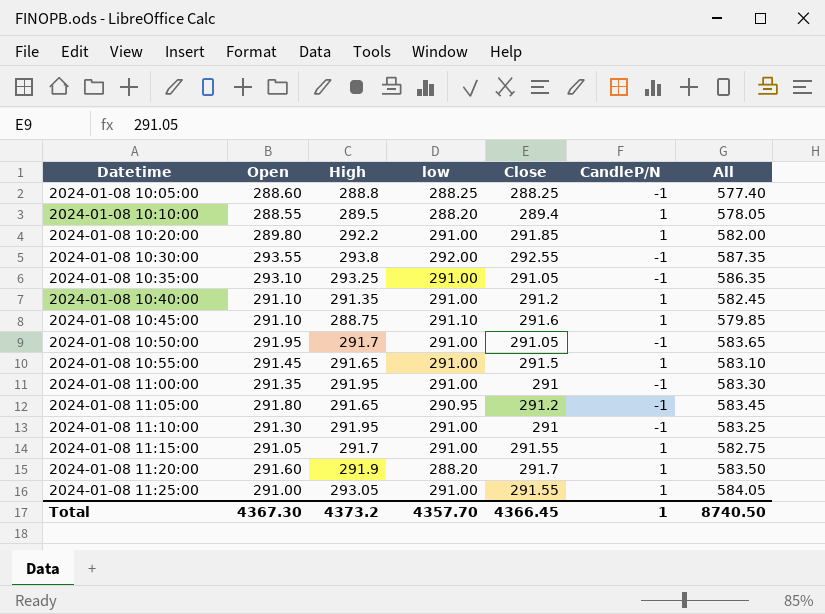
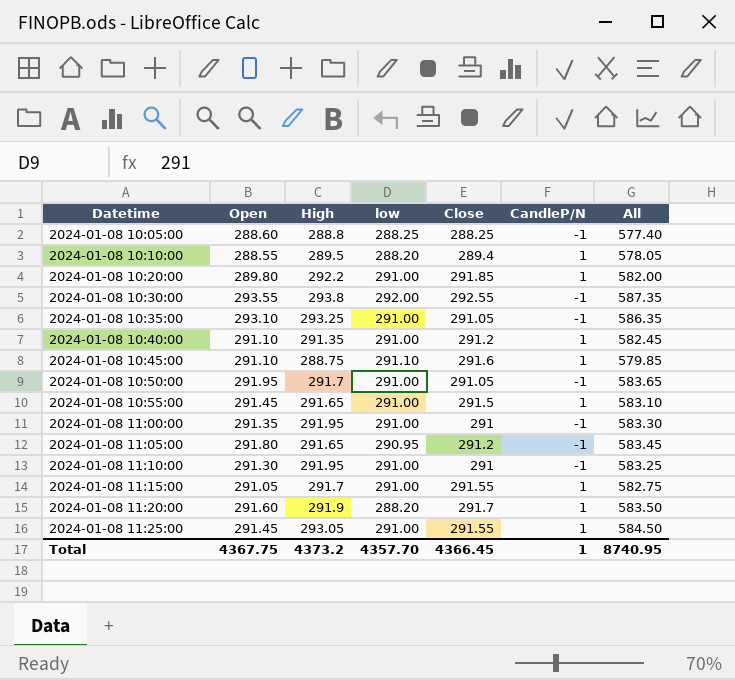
2024-01-08 11:25:00 | Open: 291.00 -> 291.45
2024-01-08 11:25:00 | All: 584.05 -> 584.50
Total | Open: 4367.30 -> 4367.75
Total | All: 8740.50 -> 8740.95

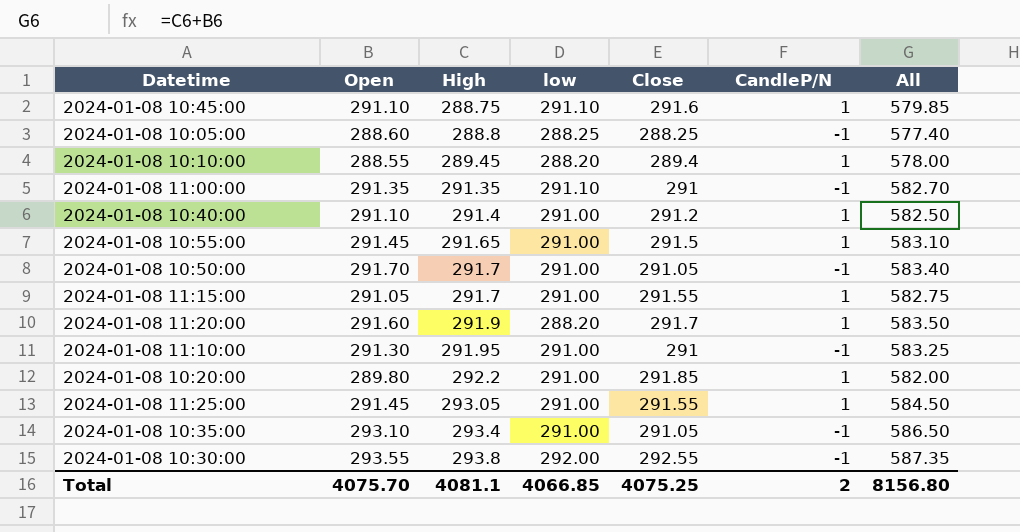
row order: Datetime ascending -> High ascending
row 2024-01-08 11:05:00: 291.80 | 291.65 | 290.95 | 291.2 | -1 | 583.45 -> none
2024-01-08 10:10:00 | High: 289.5 -> 289.45
2024-01-08 10:10:00 | All: 578.05 -> 578.00
2024-01-08 11:00:00 | High: 291.95 -> 291.35
2024-01-08 11:00:00 | low: 291.00 -> 291.10
2024-01-08 11:00:00 | All: 583.30 -> 582.70
2024-01-08 10:40:00 | High: 291.35 -> 291.4
2024-01-08 10:40:00 | All: 582.45 -> 582.50
2024-01-08 10:50:00 | Open: 291.95 -> 291.70
2024-01-08 10:50:00 | All: 583.65 -> 583.40
2024-01-08 10:35:00 | High: 293.25 -> 293.4
2024-01-08 10:35:00 | All: 586.35 -> 586.50
Total | Open: 4367.75 -> 4075.70
Total | High: 4373.2 -> 4081.1
Total | low: 4357.70 -> 4066.85
Total | Close: 4366.45 -> 4075.25
Total | CandleP/N: 1 -> 2
Total | All: 8740.95 -> 8156.80

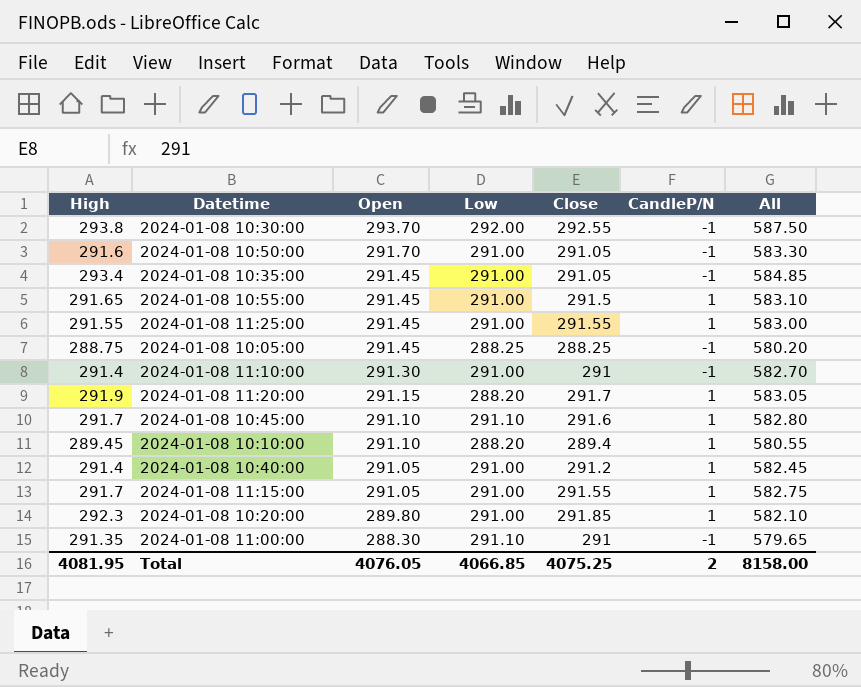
row order: High ascending -> Open descending
column High | position: 3 -> 1
column name: low -> Low
2024-01-08 10:30:00 | Open: 293.55 -> 293.70
2024-01-08 10:30:00 | All: 587.35 -> 587.50
2024-01-08 10:50:00 | High: 291.7 -> 291.6
2024-01-08 10:50:00 | All: 583.40 -> 583.30
2024-01-08 10:35:00 | Open: 293.10 -> 291.45
2024-01-08 10:35:00 | All: 586.50 -> 584.85
2024-01-08 11:25:00 | High: 293.05 -> 291.55
2024-01-08 11:25:00 | All: 584.50 -> 583.00
2024-01-08 10:05:00 | High: 288.8 -> 288.75
2024-01-08 10:05:00 | Open: 288.60 -> 291.45
2024-01-08 10:05:00 | All: 577.40 -> 580.20
2024-01-08 11:10:00 | High: 291.95 -> 291.4
2024-01-08 11:10:00 | All: 583.25 -> 582.70
2024-01-08 11:20:00 | Open: 291.60 -> 291.15
2024-01-08 11:20:00 | All: 583.50 -> 583.05
2024-01-08 10:45:00 | High: 288.75 -> 291.7
2024-01-08 10:45:00 | All: 579.85 -> 582.80
2024-01-08 10:10:00 | Open: 288.55 -> 291.10
2024-01-08 10:10:00 | All: 578.00 -> 580.55
2024-01-08 10:40:00 | Open: 291.10 -> 291.05
2024-01-08 10:40:00 | All: 582.50 -> 582.45
2024-01-08 10:20:00 | High: 292.2 -> 292.3
2024-01-08 10:20:00 | All: 582.00 -> 582.10
2024-01-08 11:00:00 | Open: 291.35 -> 288.30
2024-01-08 11:00:00 | All: 582.70 -> 579.65
Total | High: 4081.1 -> 4081.95
Total | Open: 4075.70 -> 4076.05
Total | All: 8156.80 -> 8158.00

